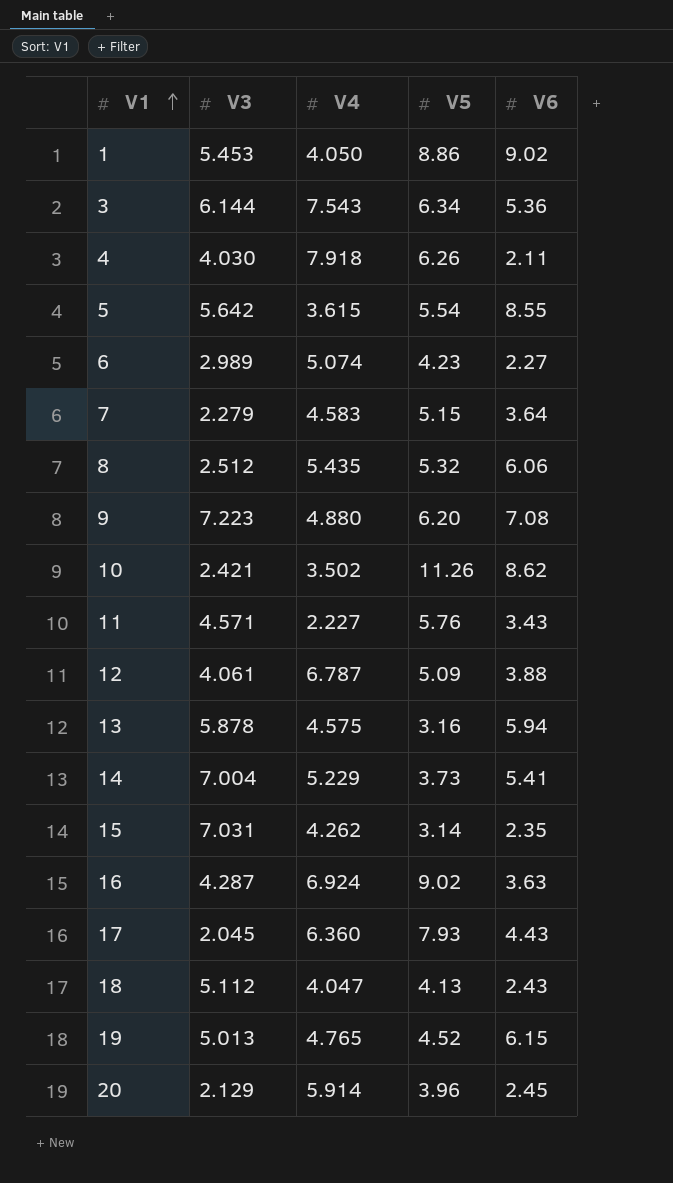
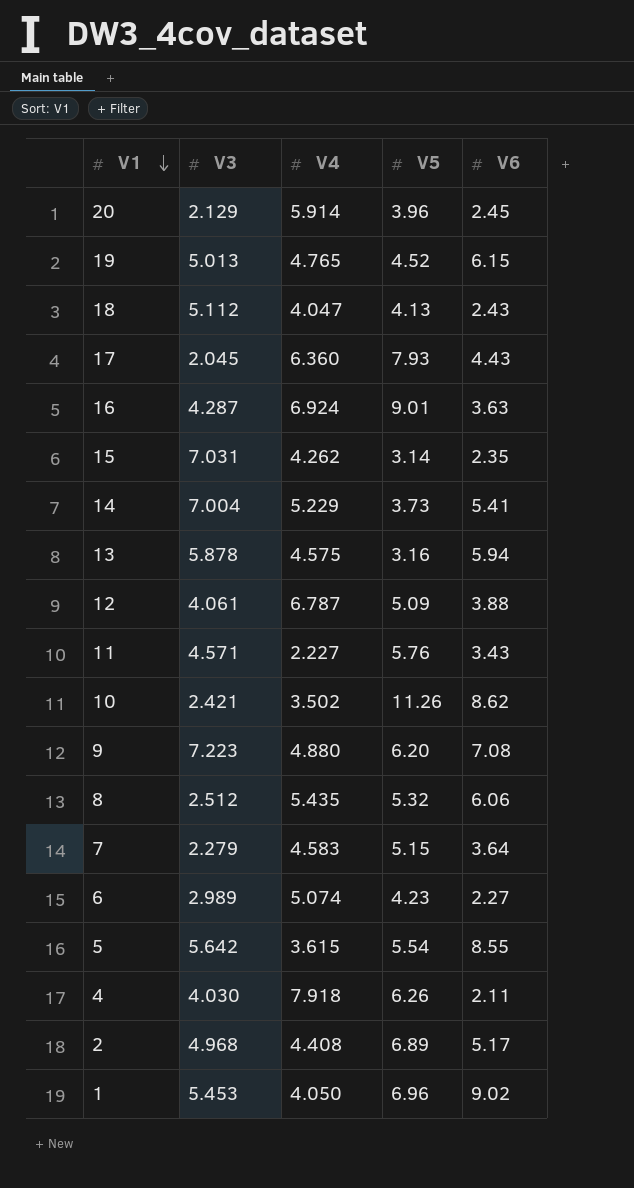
row order: V1 ascending -> V1 descending
row 3: 6.144 | 7.543 | 6.34 | 5.36 -> none
16 | V5: 9.02 -> 9.01
row 2: none -> 4.968 | 4.408 | 6.89 | 5.17
1 | V5: 8.86 -> 6.96

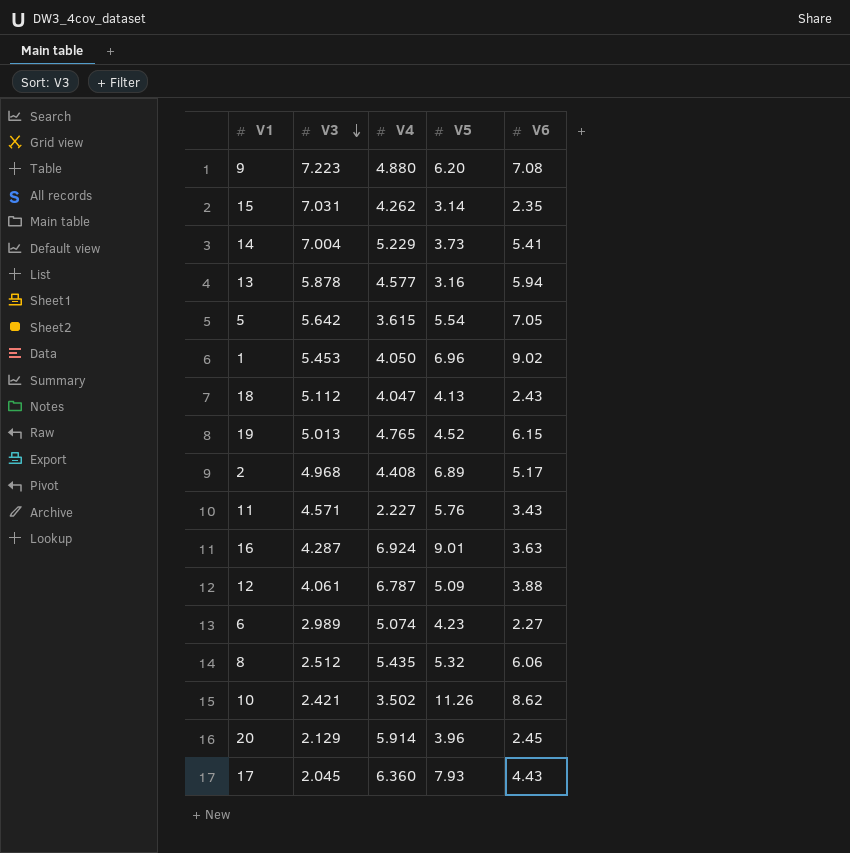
row order: V1 descending -> V3 descending
row 7: 2.279 | 4.583 | 5.15 | 3.64 -> none
row 4: 4.030 | 7.918 | 6.26 | 2.11 -> none
13 | V4: 4.575 -> 4.577
5 | V6: 8.55 -> 7.05

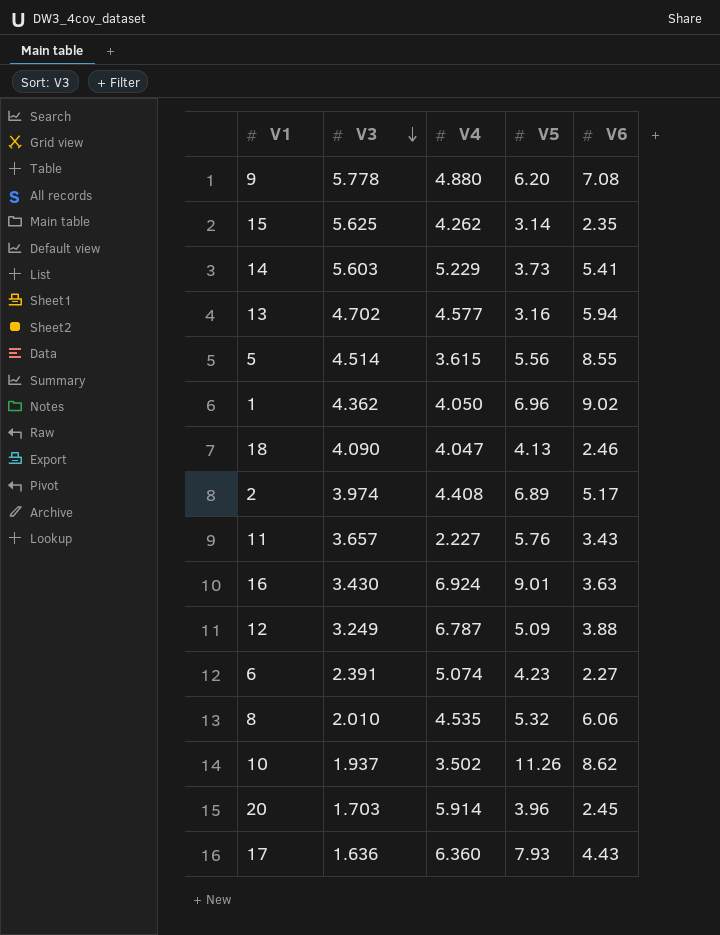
row 19: 5.013 | 4.765 | 4.52 | 6.15 -> none
9 | V3: 7.223 -> 5.778
15 | V3: 7.031 -> 5.625
14 | V3: 7.004 -> 5.603
13 | V3: 5.878 -> 4.702
5 | V3: 5.642 -> 4.514
5 | V5: 5.54 -> 5.56
5 | V6: 7.05 -> 8.55
1 | V3: 5.453 -> 4.362
18 | V3: 5.112 -> 4.090
18 | V6: 2.43 -> 2.46
2 | V3: 4.968 -> 3.974
11 | V3: 4.571 -> 3.657
16 | V3: 4.287 -> 3.430
12 | V3: 4.061 -> 3.249
6 | V3: 2.989 -> 2.391
8 | V3: 2.512 -> 2.010
8 | V4: 5.435 -> 4.535
10 | V3: 2.421 -> 1.937
20 | V3: 2.129 -> 1.703
17 | V3: 2.045 -> 1.636

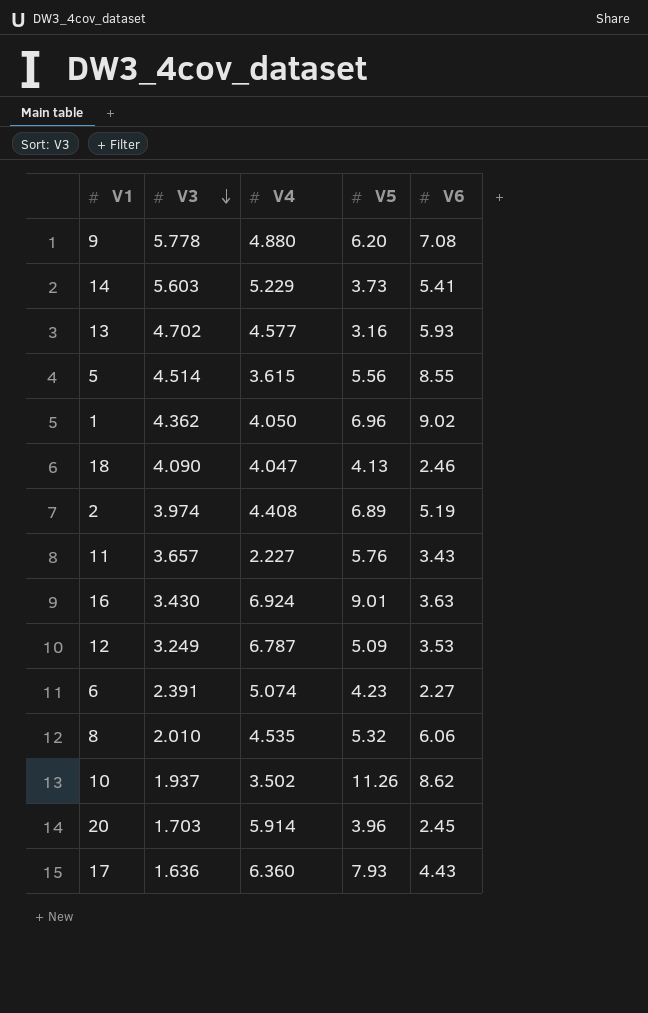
row 15: 5.625 | 4.262 | 3.14 | 2.35 -> none
13 | V6: 5.94 -> 5.93
2 | V6: 5.17 -> 5.19
12 | V6: 3.88 -> 3.53

